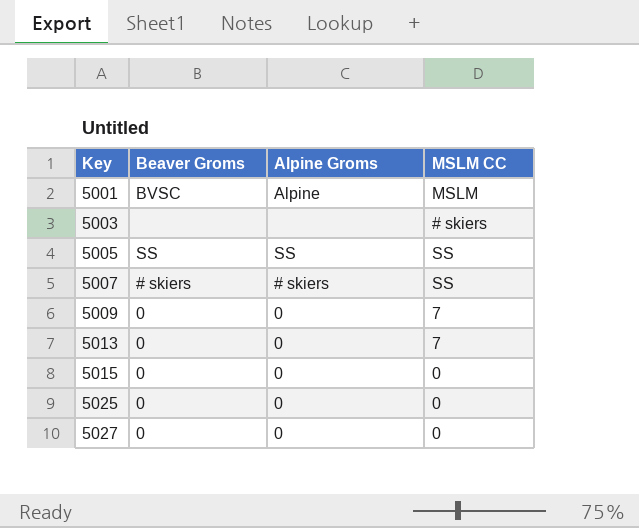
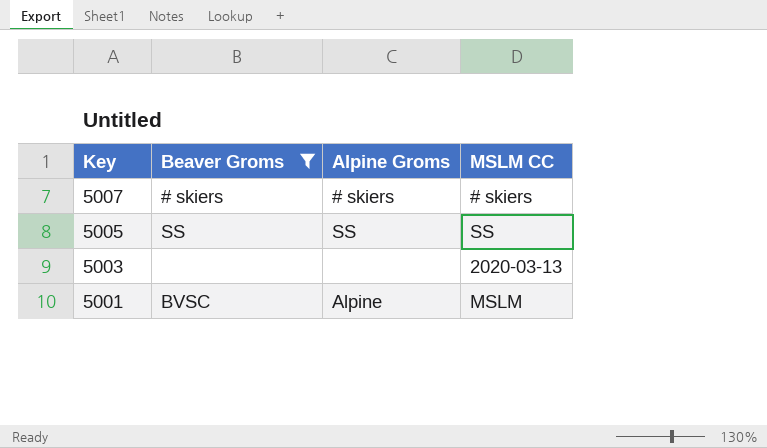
filter: none -> Beaver Groms != 0
row order: Key ascending -> Key descending
5007 | MSLM CC: SS -> # skiers
5003 | MSLM CC: # skiers -> 2020-03-13

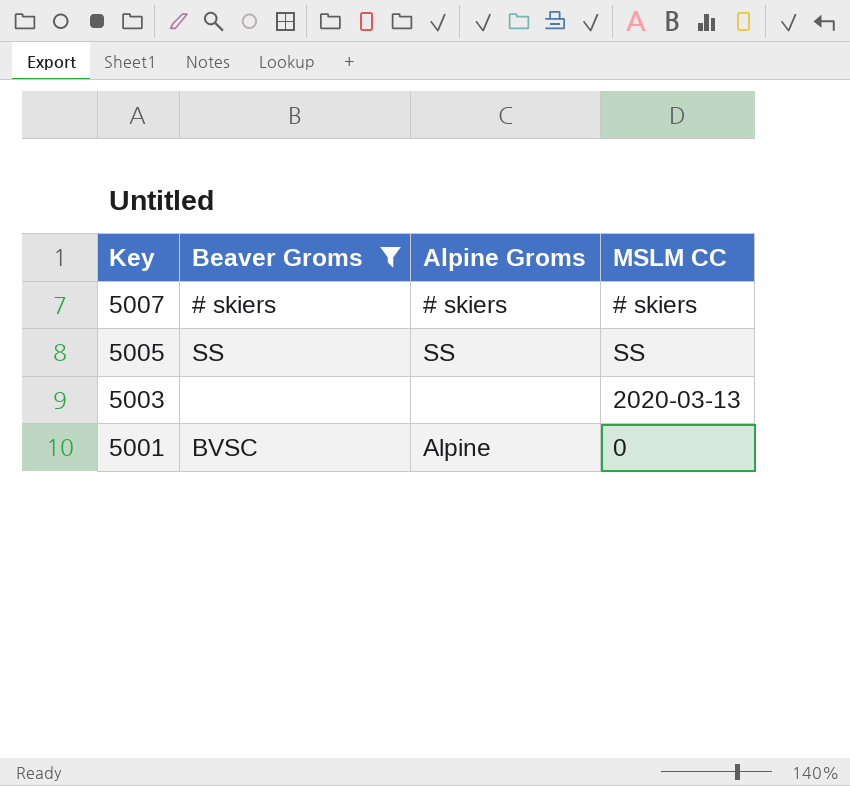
5001 | MSLM CC: MSLM -> 0

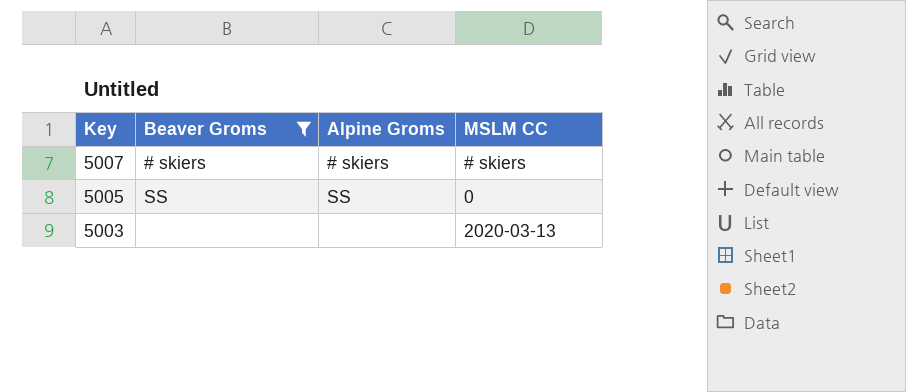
row 5001: BVSC | Alpine | 0 -> none
5005 | MSLM CC: SS -> 0

